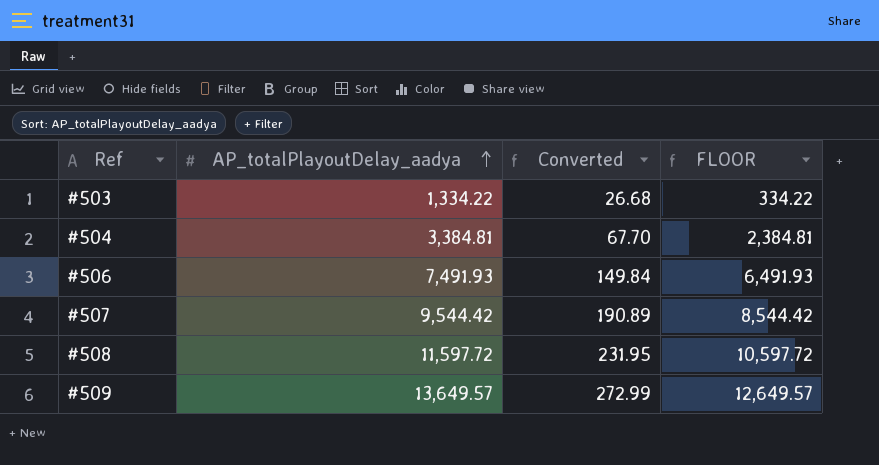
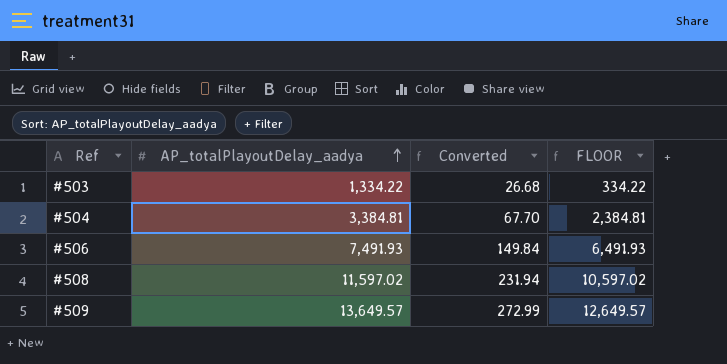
row #507: 9,544.42 | 190.89 | 8,544.42 -> none
#508 | AP_totalPlayoutDelay_aadya: 11,597.72 -> 11,597.02
#508 | Converted: 231.95 -> 231.94
#508 | FLOOR: 10,597.72 -> 10,597.02

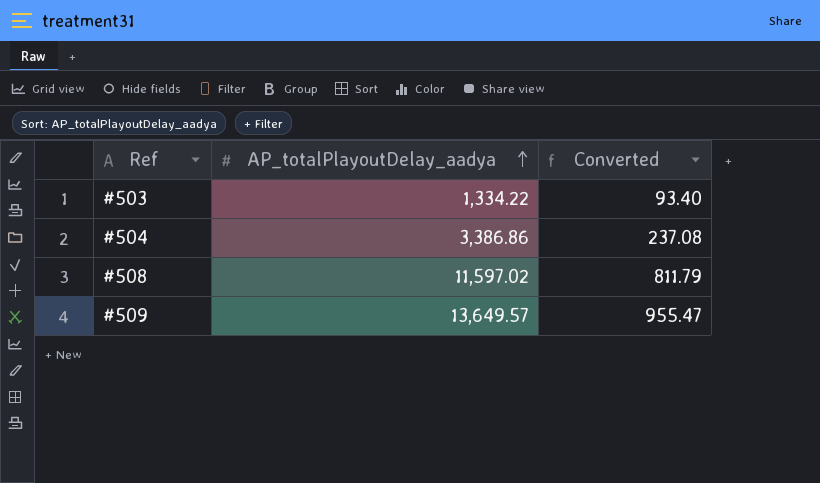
column FLOOR | formula: [AP_totalPlayoutDelay_aadya] - 1000 -> none
column Converted | formula: [AP_totalPlayoutDelay_aadya] * 0.02 -> [AP_totalPlayoutDelay_aadya] * 0.07
row #506: 7,491.93 | 149.84 | 6,491.93 -> none
#504 | AP_totalPlayoutDelay_aadya: 3,384.81 -> 3,386.86

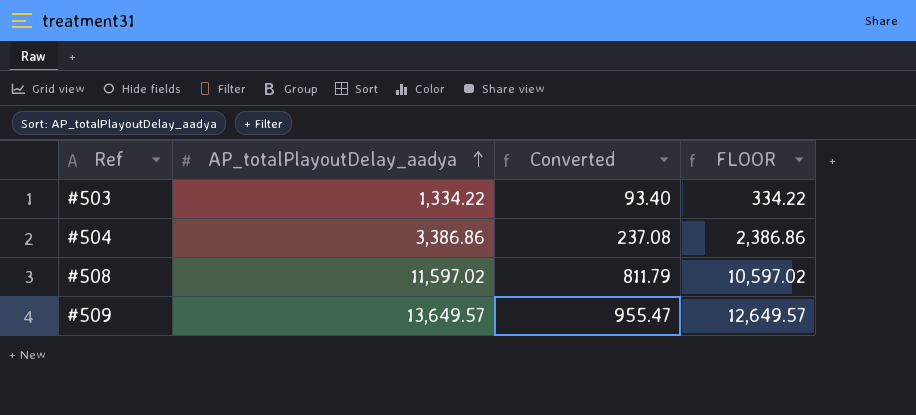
column FLOOR | formula: none -> [AP_totalPlayoutDelay_aadya] - 1000

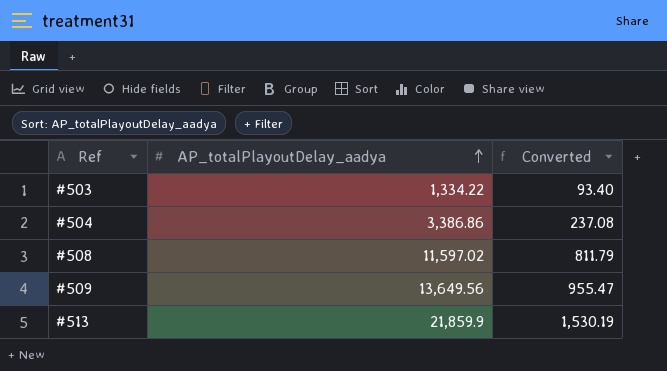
column FLOOR | formula: [AP_totalPlayoutDelay_aadya] - 1000 -> none
#509 | AP_totalPlayoutDelay_aadya: 13,649.57 -> 13,649.56
row #513: none -> 21,859.9 | 1,530.19

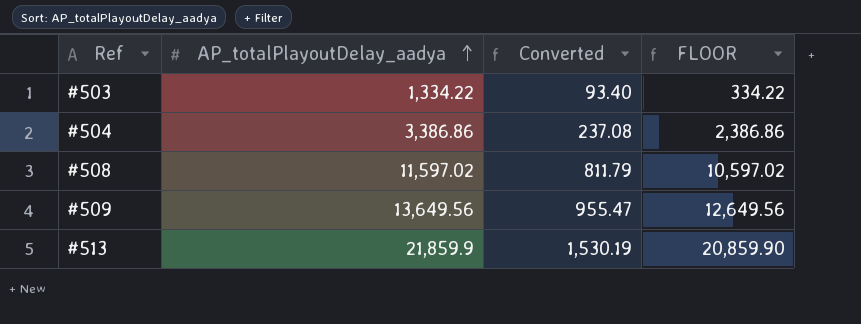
column FLOOR | formula: none -> [AP_totalPlayoutDelay_aadya] - 1000

